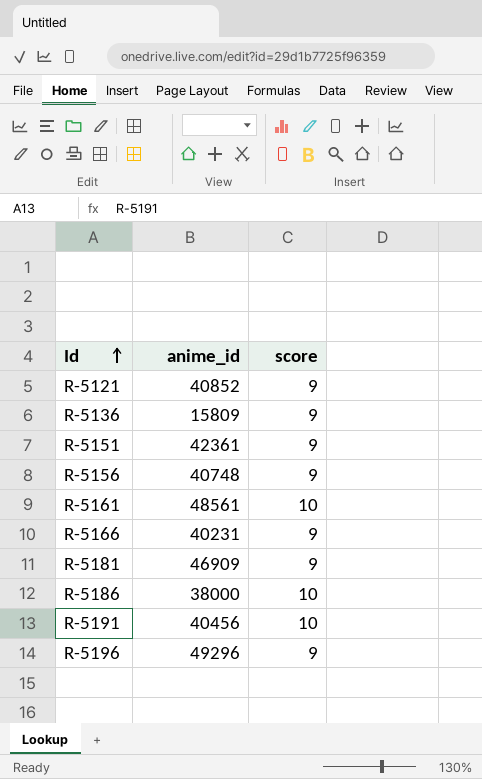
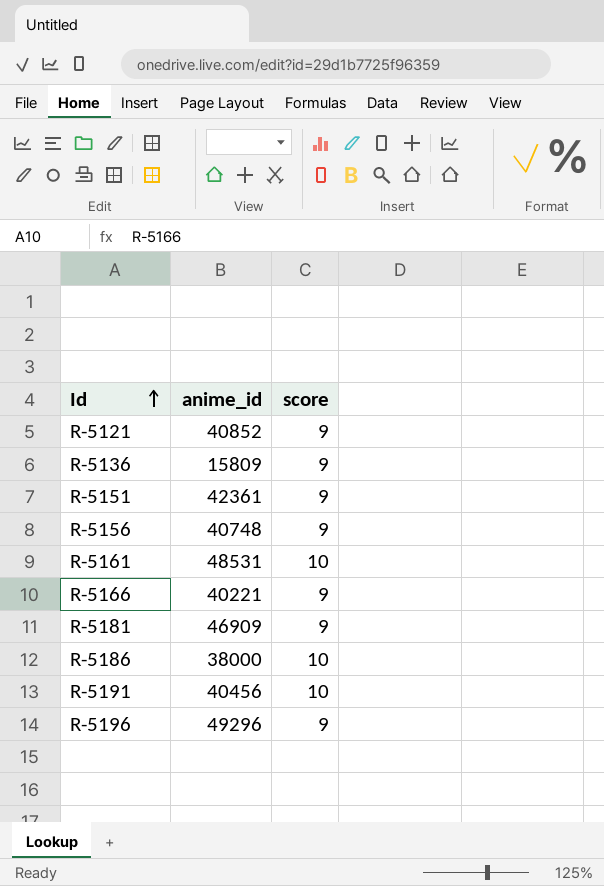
R-5161 | anime_id: 48561 -> 48531
R-5166 | anime_id: 40231 -> 40221

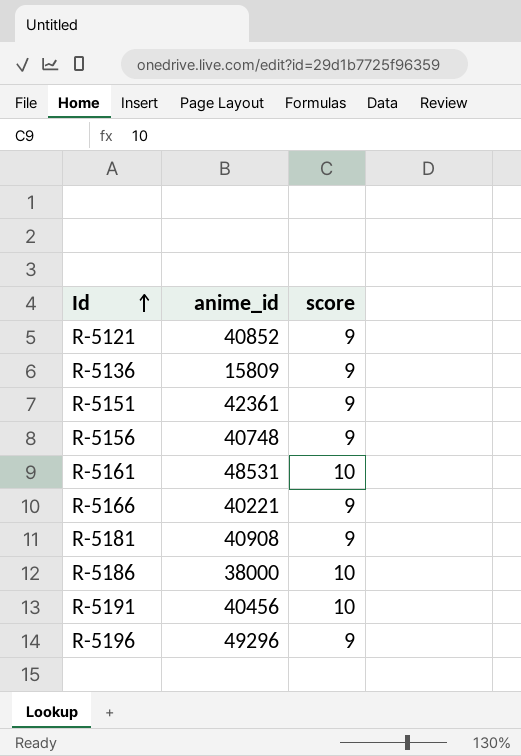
R-5181 | anime_id: 46909 -> 40908

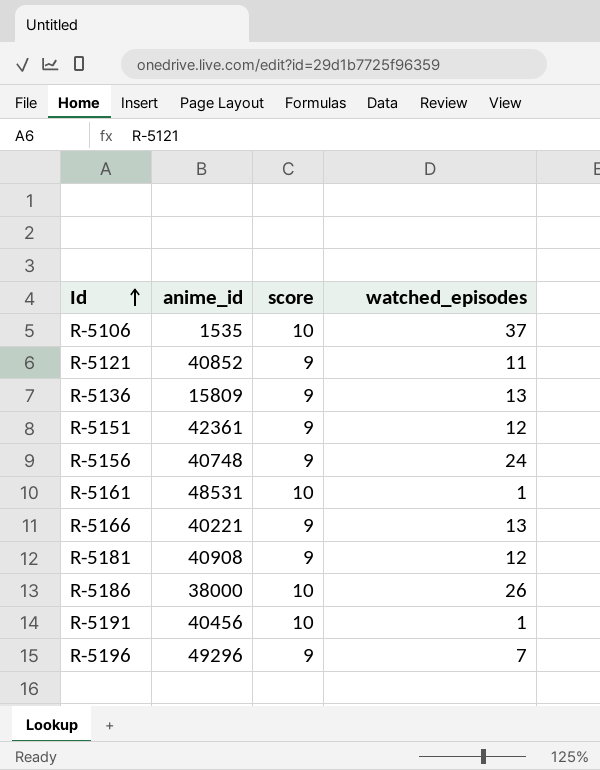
column watched_episodes | position: none -> 4
row R-5106: none -> 1535 | 10 | 37

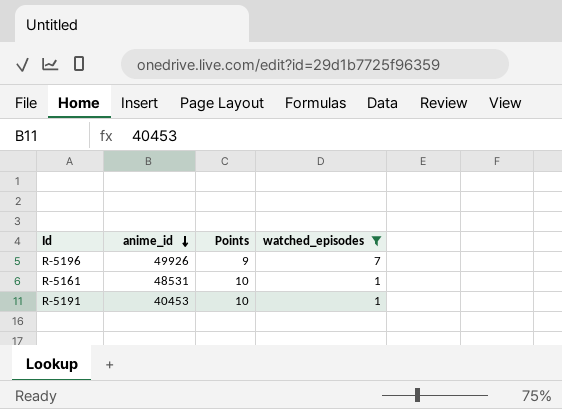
filter: none -> watched_episodes <= 7
row order: Id ascending -> anime_id descending
column name: score -> Points
R-5196 | anime_id: 49296 -> 49926
R-5191 | anime_id: 40456 -> 40453

